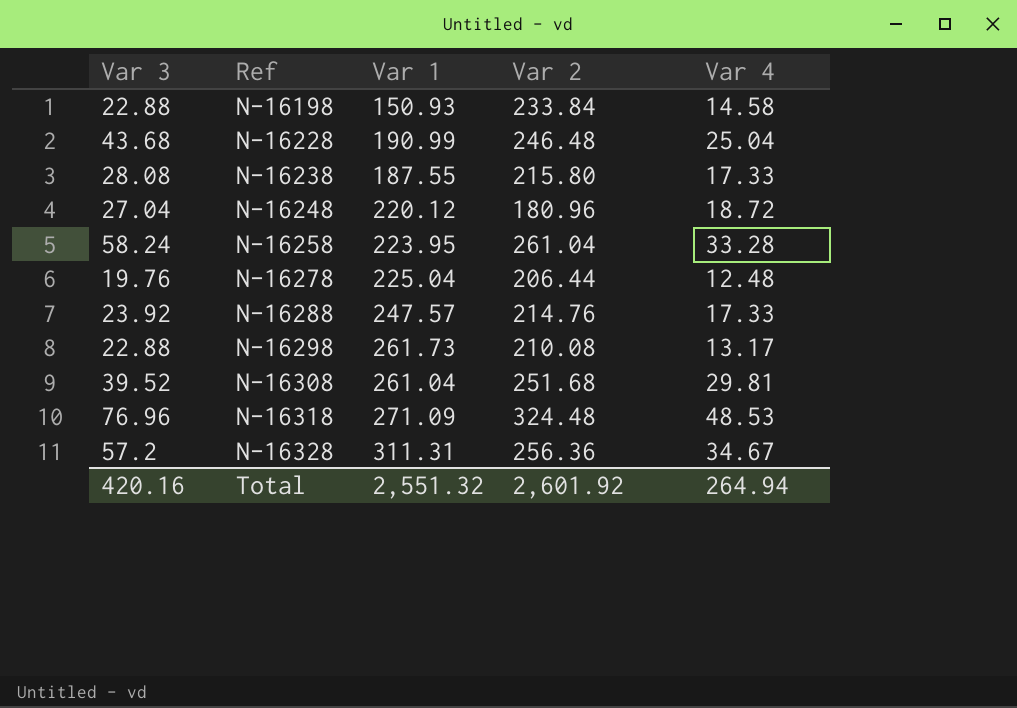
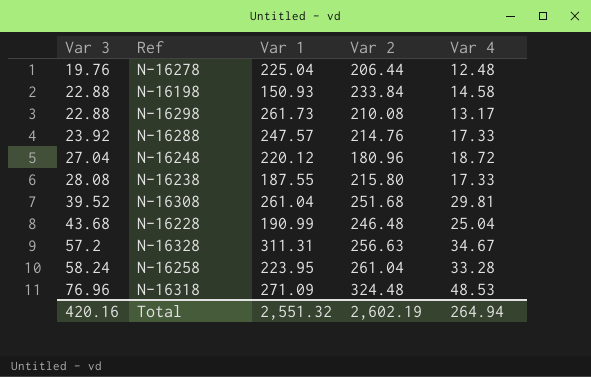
row order: Ref ascending -> Var 3 ascending
N-16328 | Var 2: 256.36 -> 256.63
Total | Var 2: 2,601.92 -> 2,602.19

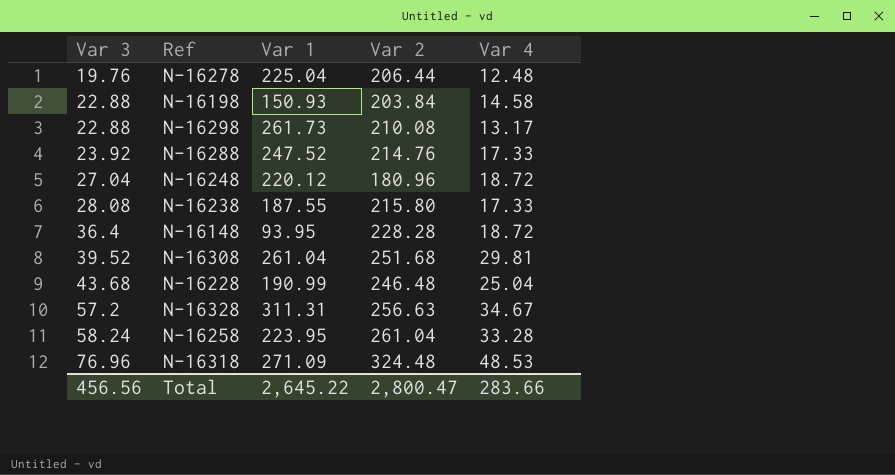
N-16198 | Var 2: 233.84 -> 203.84
N-16288 | Var 1: 247.57 -> 247.52
row N-16148: none -> 36.4 | 93.95 | 228.28 | 18.72
Total | Var 3: 420.16 -> 456.56
Total | Var 1: 2,551.32 -> 2,645.22
Total | Var 2: 2,602.19 -> 2,800.47
Total | Var 4: 264.94 -> 283.66

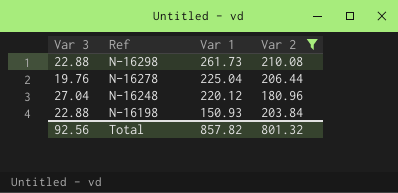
filter: none -> Var 2 <= 210.08
row order: Var 3 ascending -> Ref descending
column Var 4 | position: 5 -> none
Total | Var 3: 456.56 -> 92.56
Total | Var 1: 2,645.22 -> 857.82
Total | Var 2: 2,800.47 -> 801.32

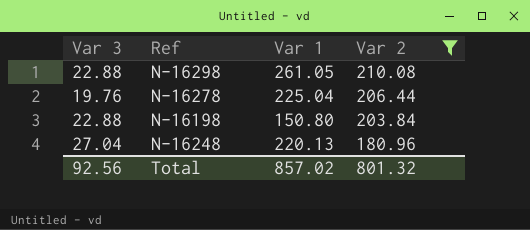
row order: Ref descending -> Var 2 descending
N-16298 | Var 1: 261.73 -> 261.05
N-16198 | Var 1: 150.93 -> 150.80
N-16248 | Var 1: 220.12 -> 220.13
Total | Var 1: 857.82 -> 857.02

